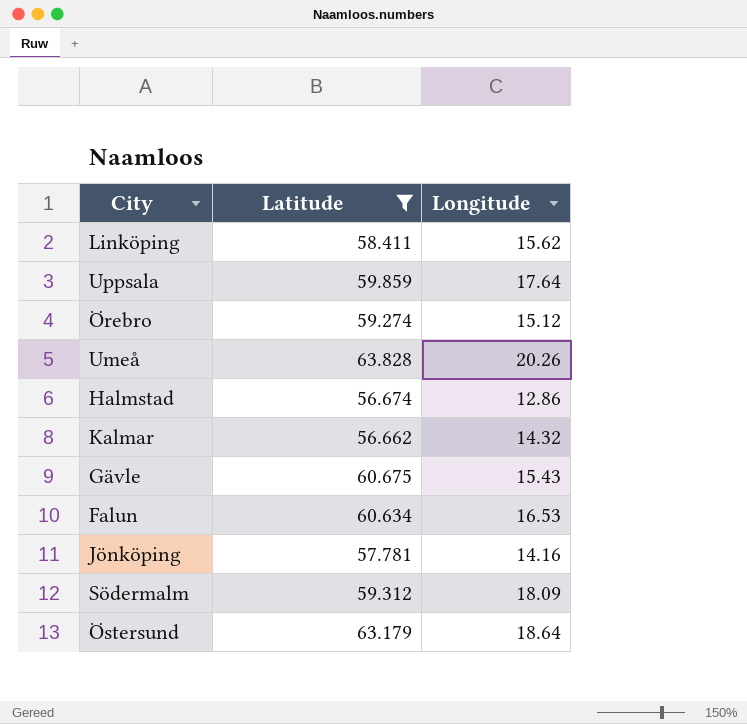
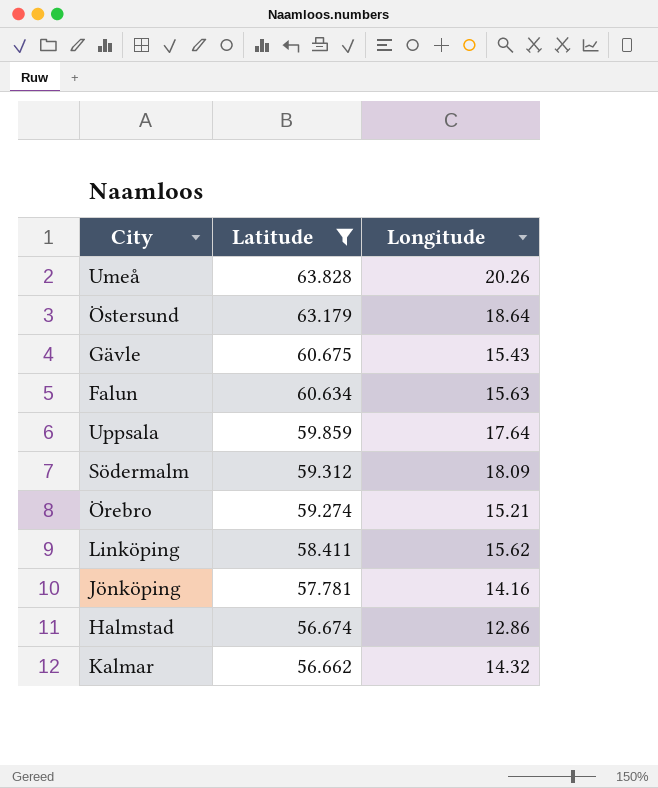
row order: none -> Latitude descending
Falun | Longitude: 16.53 -> 15.63
Örebro | Longitude: 15.12 -> 15.21

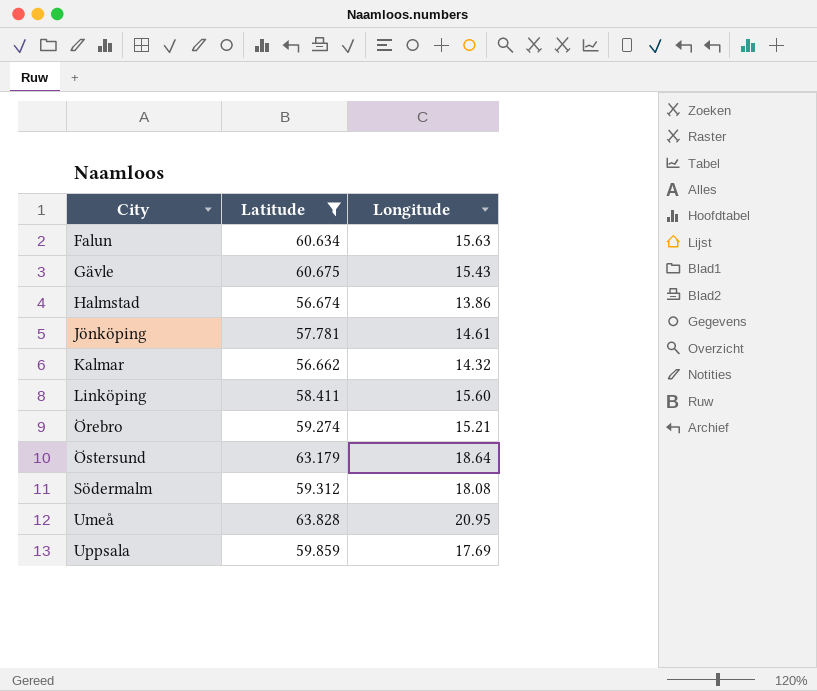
row order: Latitude descending -> City ascending
Halmstad | Longitude: 12.86 -> 13.86
Jönköping | Longitude: 14.16 -> 14.61
Linköping | Longitude: 15.62 -> 15.60
Södermalm | Longitude: 18.09 -> 18.08
Umeå | Longitude: 20.26 -> 20.95
Uppsala | Longitude: 17.64 -> 17.69

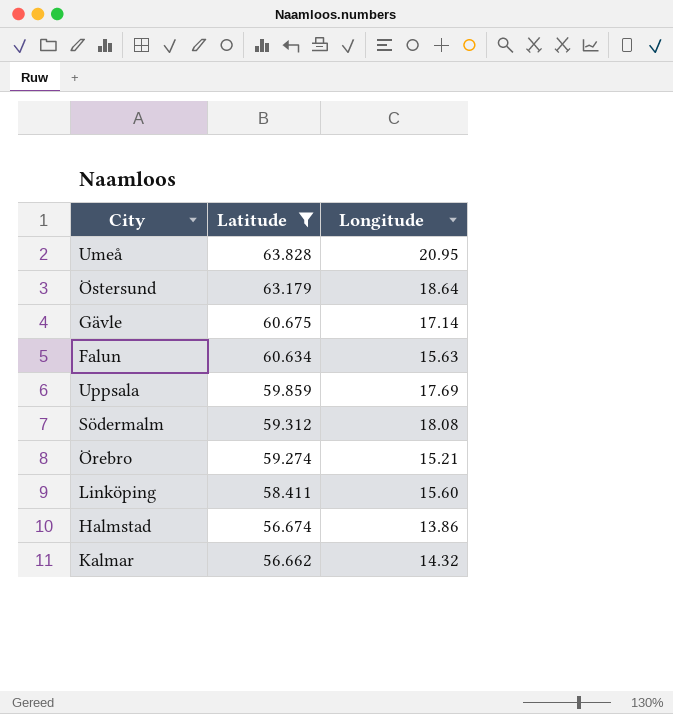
row order: City ascending -> Latitude descending
row Jönköping: 57.781 | 14.61 -> none
Gävle | Longitude: 15.43 -> 17.14

